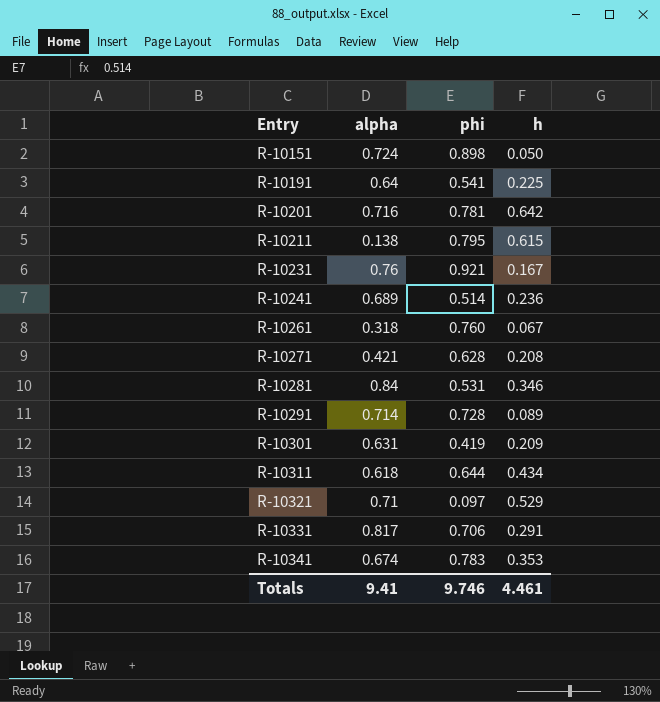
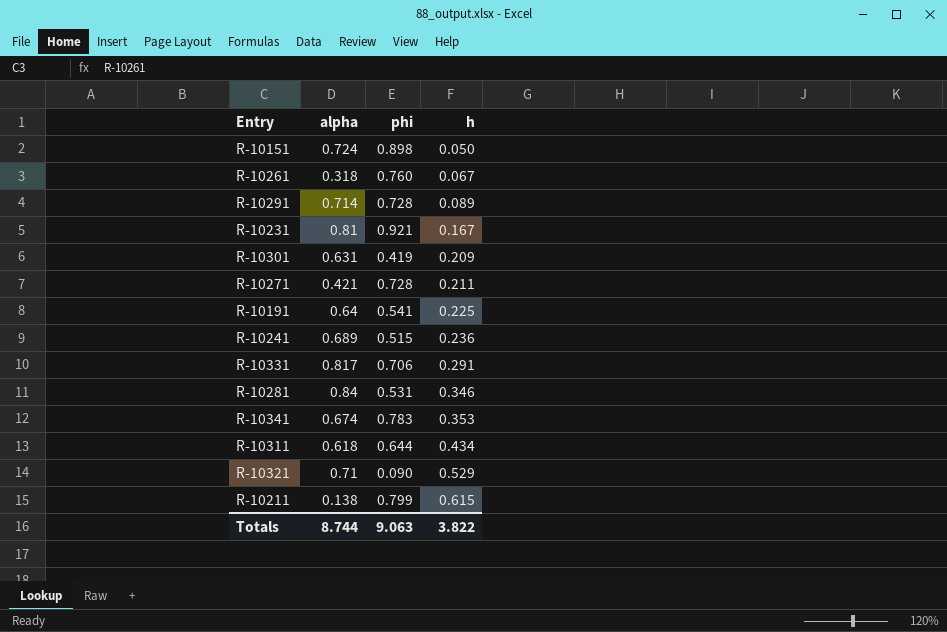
row order: Entry ascending -> h ascending
row R-10201: 0.716 | 0.781 | 0.642 -> none
R-10231 | alpha: 0.76 -> 0.81
R-10271 | phi: 0.628 -> 0.728
R-10271 | h: 0.208 -> 0.211
R-10241 | phi: 0.514 -> 0.515
R-10321 | phi: 0.097 -> 0.090
R-10211 | phi: 0.795 -> 0.799
Totals | alpha: 9.41 -> 8.744
Totals | phi: 9.746 -> 9.063
Totals | h: 4.461 -> 3.822

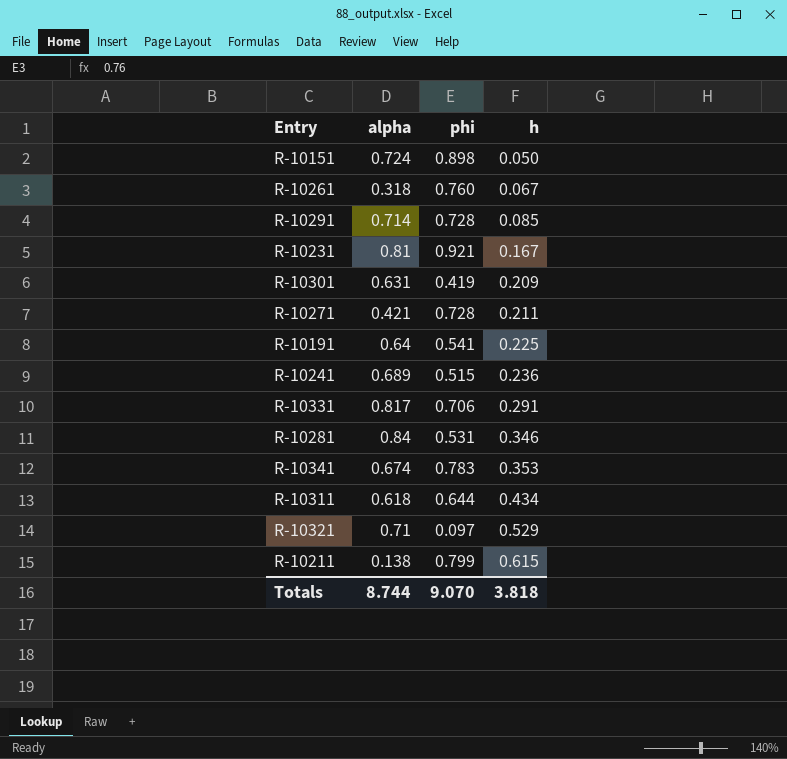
R-10291 | h: 0.089 -> 0.085
R-10321 | phi: 0.090 -> 0.097
Totals | phi: 9.063 -> 9.070
Totals | h: 3.822 -> 3.818

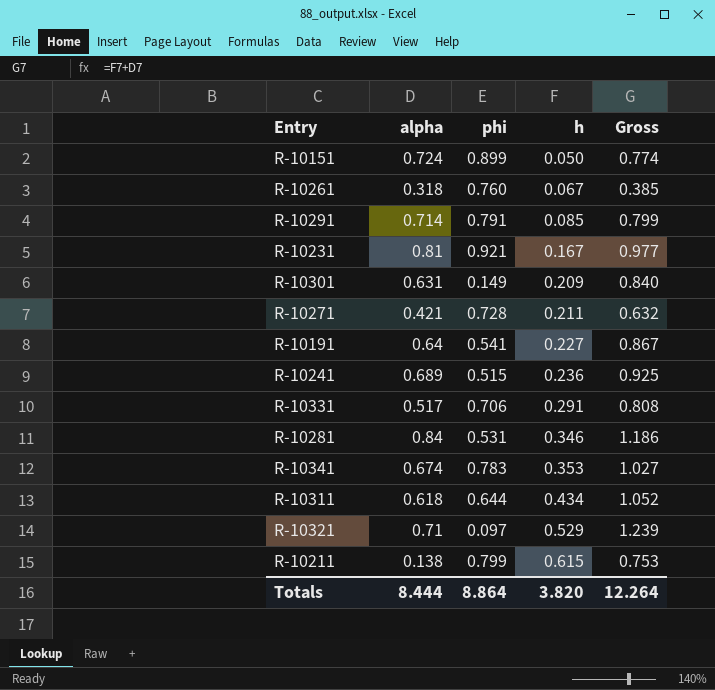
column Gross | formula: none -> [alpha] + [h]
R-10151 | phi: 0.898 -> 0.899
R-10291 | phi: 0.728 -> 0.791
R-10301 | phi: 0.419 -> 0.149
R-10191 | h: 0.225 -> 0.227
R-10331 | alpha: 0.817 -> 0.517
Totals | alpha: 8.744 -> 8.444
Totals | phi: 9.070 -> 8.864
Totals | h: 3.818 -> 3.820

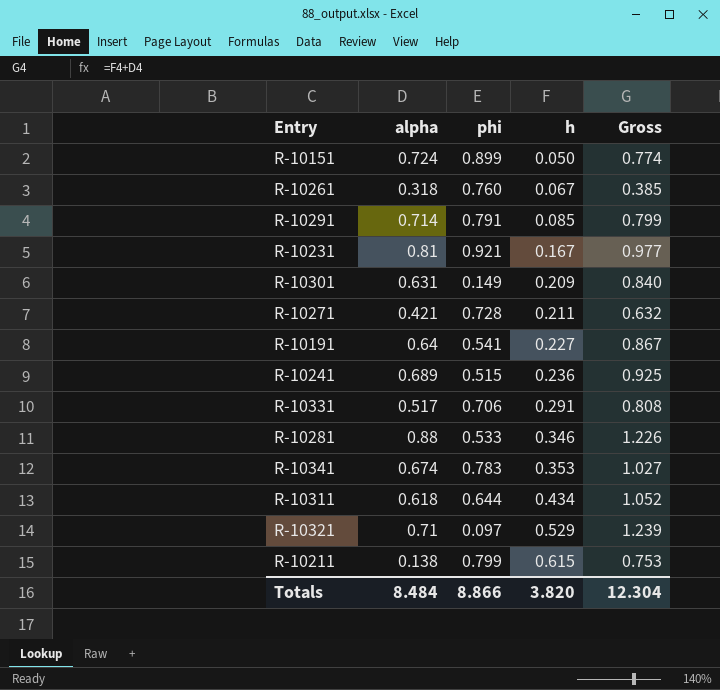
R-10281 | alpha: 0.84 -> 0.88
R-10281 | phi: 0.531 -> 0.533
R-10281 | Gross: 1.186 -> 1.226
Totals | alpha: 8.444 -> 8.484
Totals | phi: 8.864 -> 8.866
Totals | Gross: 12.264 -> 12.304

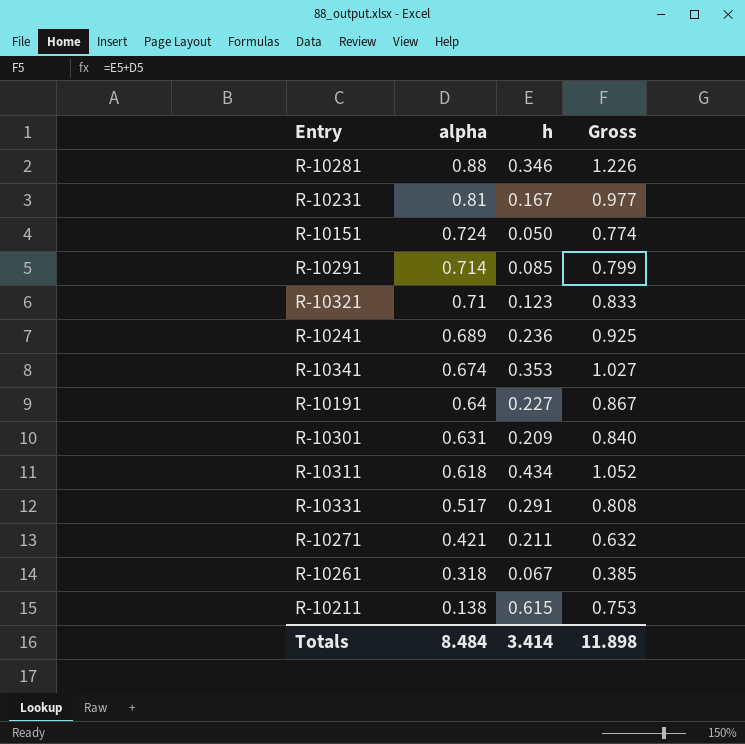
row order: h ascending -> alpha descending
column phi | position: 3 -> none
R-10321 | h: 0.529 -> 0.123
R-10321 | Gross: 1.239 -> 0.833
Totals | h: 3.820 -> 3.414
Totals | Gross: 12.304 -> 11.898

